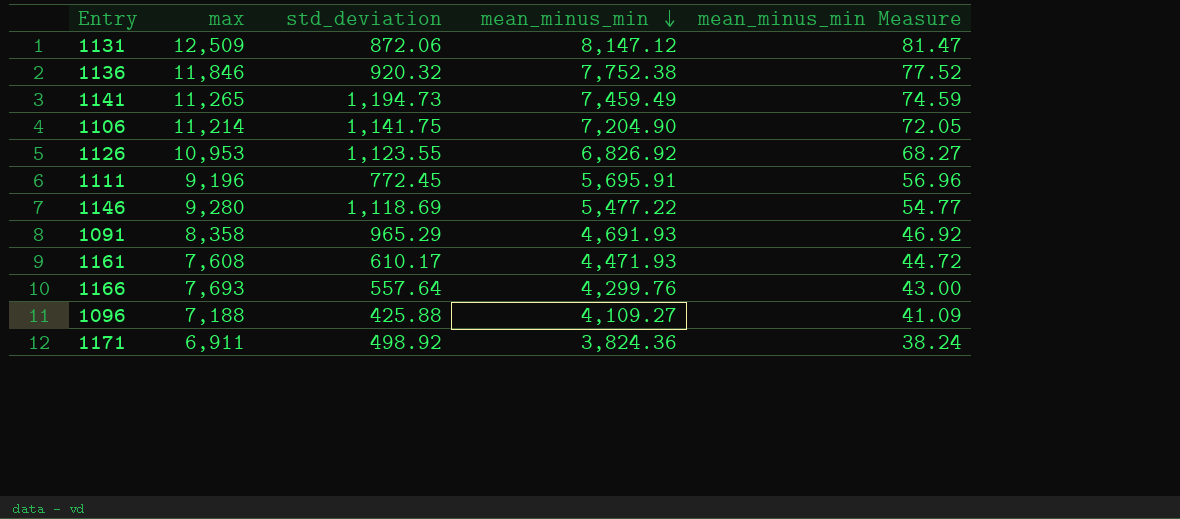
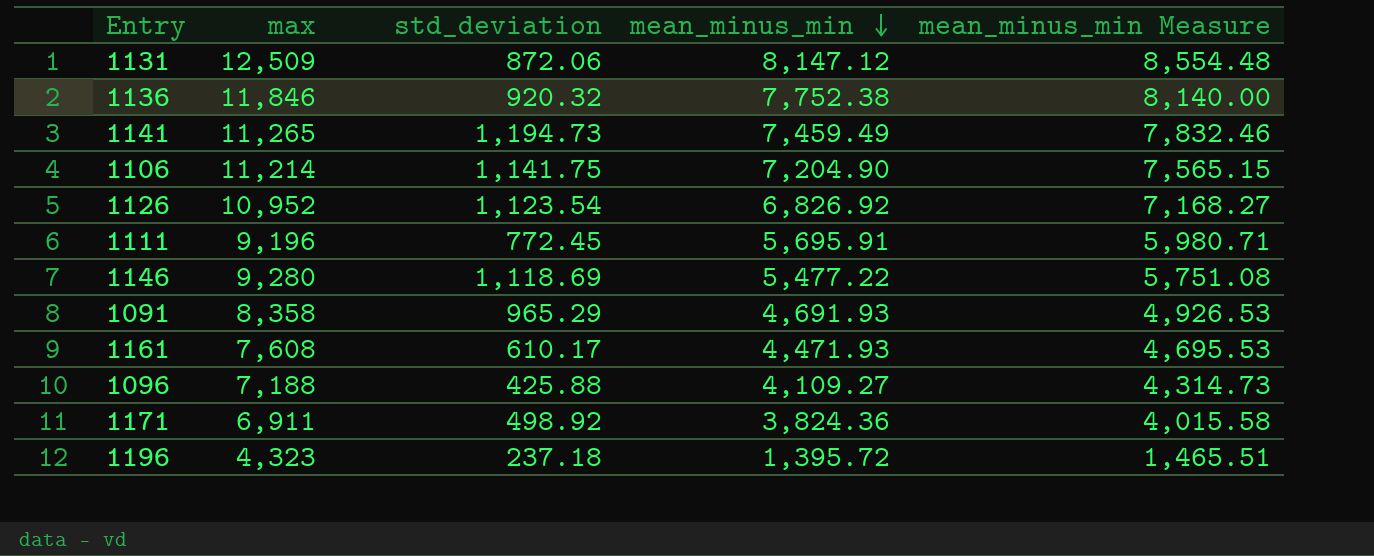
column mean_minus_min Measure | formula: [mean_minus_min] * 0.01 -> [mean_minus_min] * 1.05
row 1166: 7,693 | 557.64 | 4,299.76 | 43.00 -> none
1126 | max: 10,953 -> 10,952
1126 | std_deviation: 1,123.55 -> 1,123.54
row 1196: none -> 4,323 | 237.18 | 1,395.72 | 1,465.51

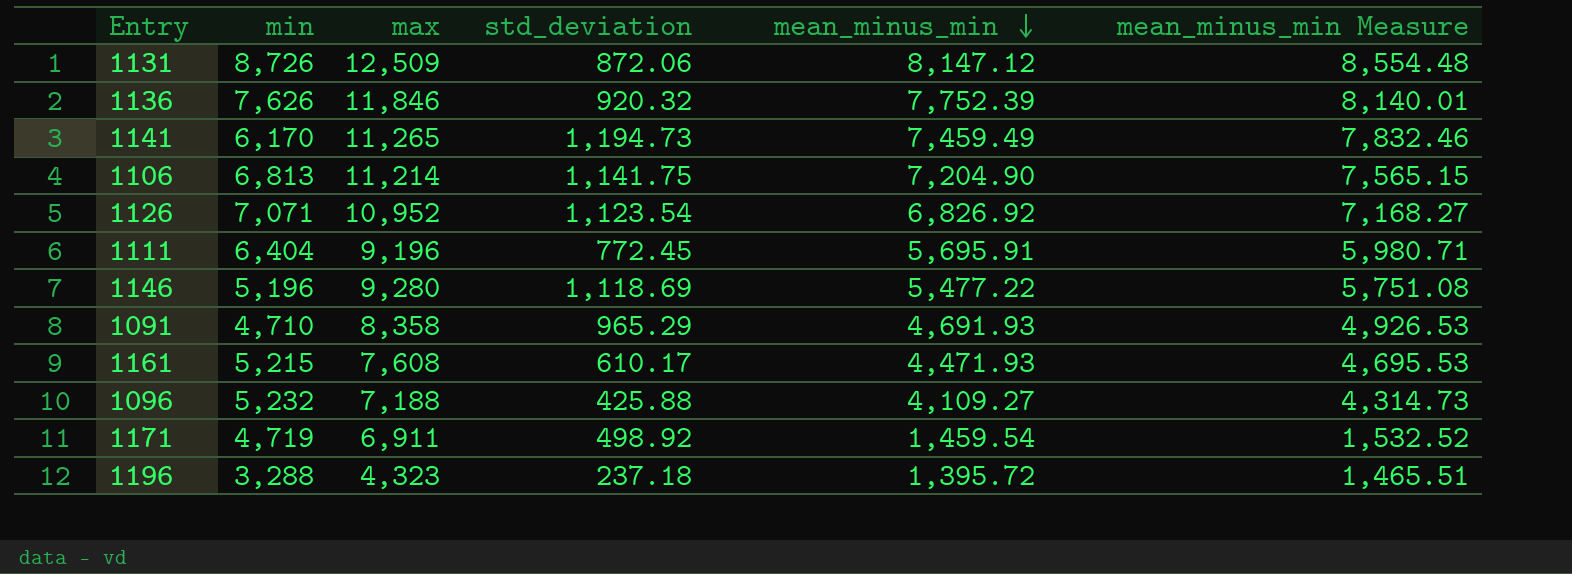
column min | position: none -> 2
1136 | mean_minus_min: 7,752.38 -> 7,752.39
1136 | mean_minus_min Measure: 8,140.00 -> 8,140.01
1171 | mean_minus_min: 3,824.36 -> 1,459.54
1171 | mean_minus_min Measure: 4,015.58 -> 1,532.52

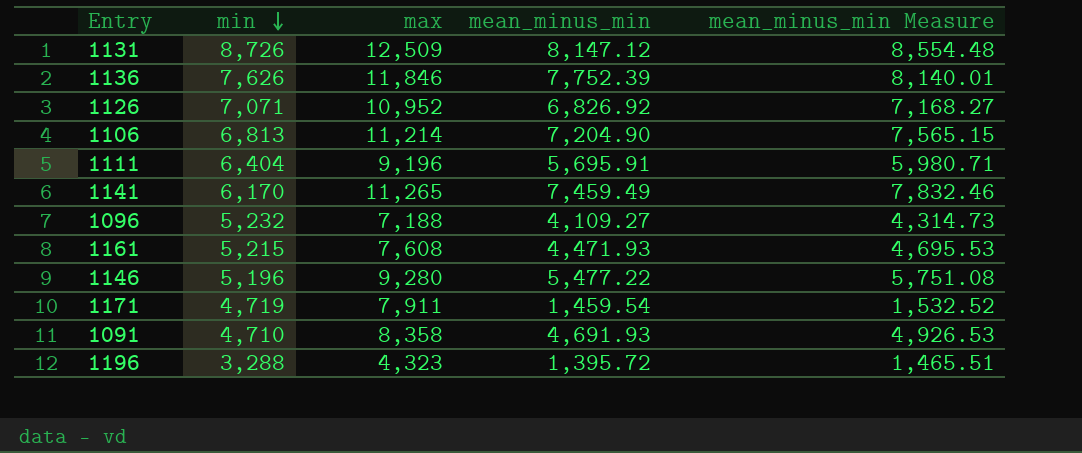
row order: mean_minus_min descending -> min descending
column std_deviation | position: 4 -> none
1171 | max: 6,911 -> 7,911

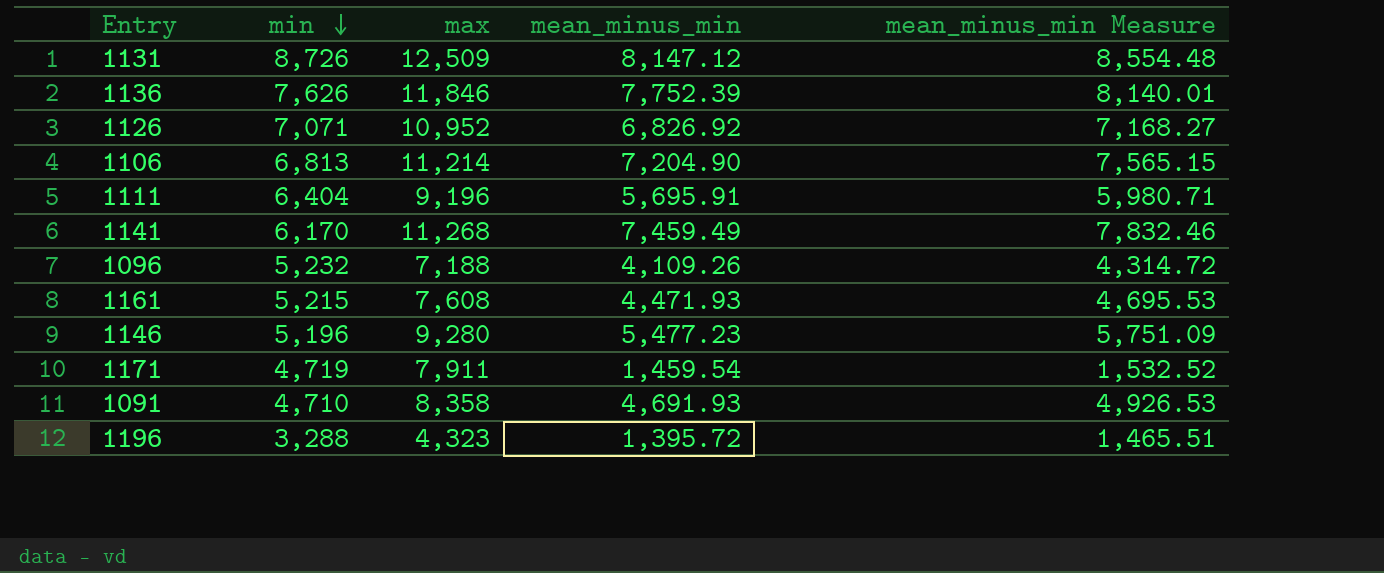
1141 | max: 11,265 -> 11,268
1096 | mean_minus_min: 4,109.27 -> 4,109.26
1096 | mean_minus_min Measure: 4,314.73 -> 4,314.72
1146 | mean_minus_min: 5,477.22 -> 5,477.23
1146 | mean_minus_min Measure: 5,751.08 -> 5,751.09

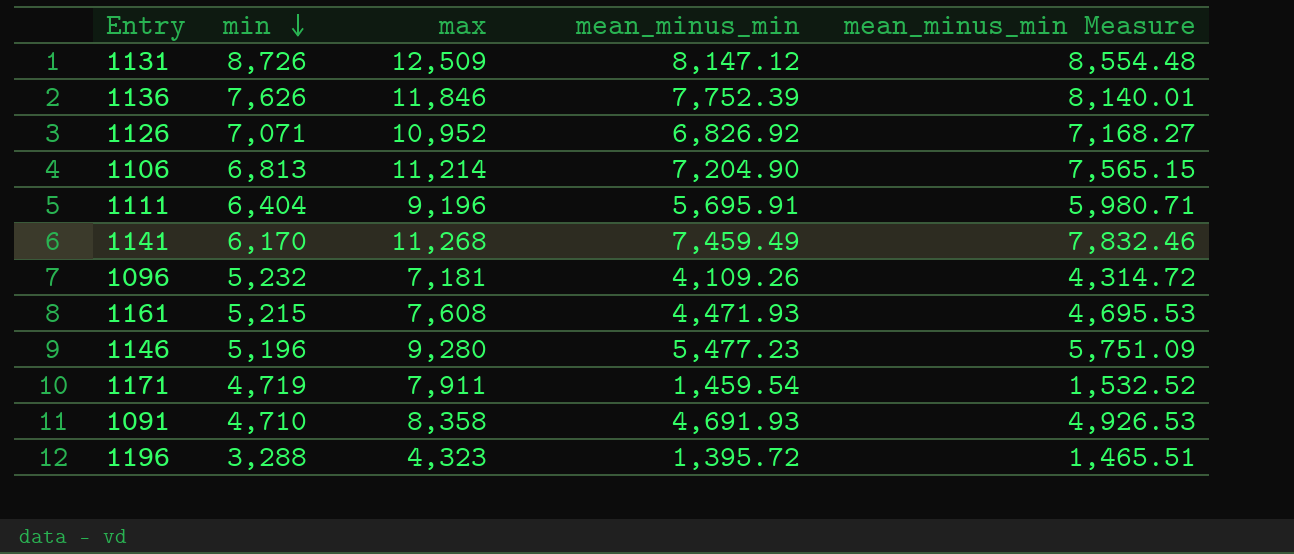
1096 | max: 7,188 -> 7,181

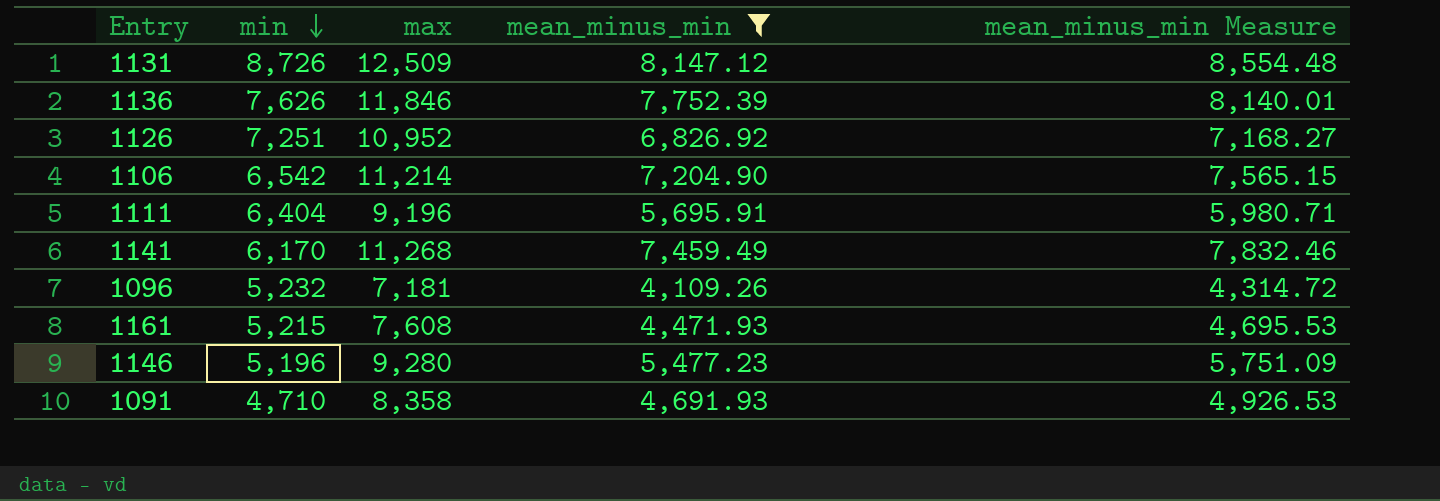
filter: none -> mean_minus_min >= 4,109.26
1126 | min: 7,071 -> 7,251
1106 | min: 6,813 -> 6,542

